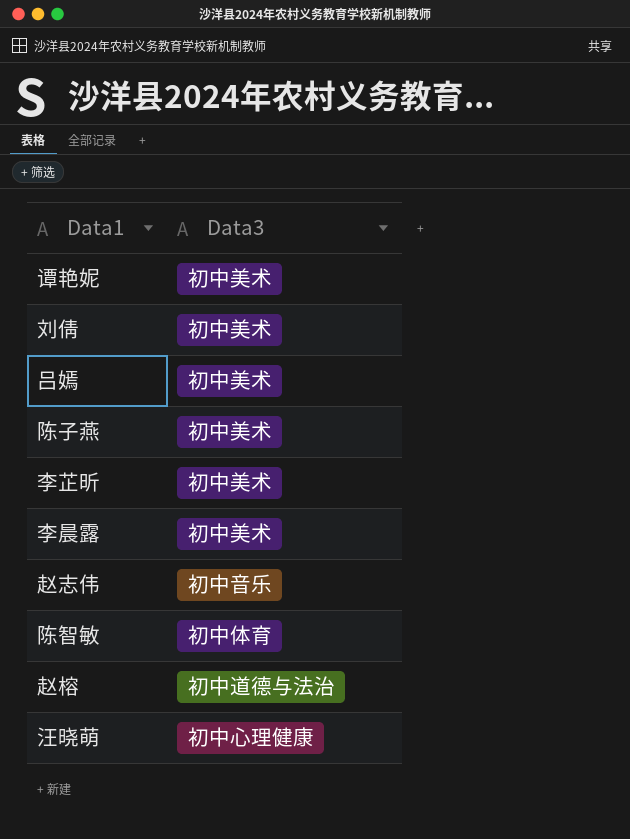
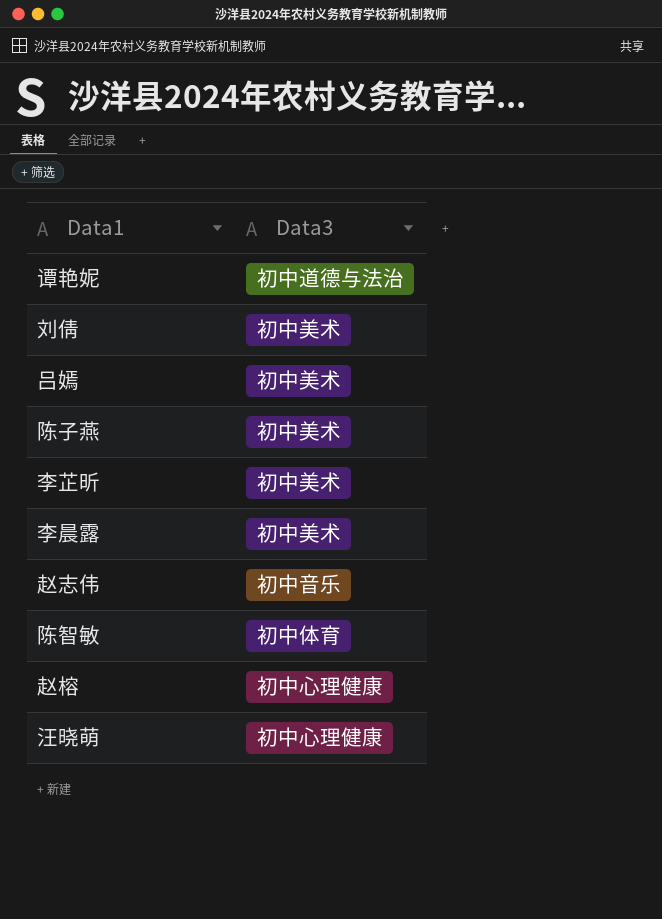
谭艳妮 | Data3: 初中美术 -> 初中道德与法治
赵榕 | Data3: 初中道德与法治 -> 初中心理健康

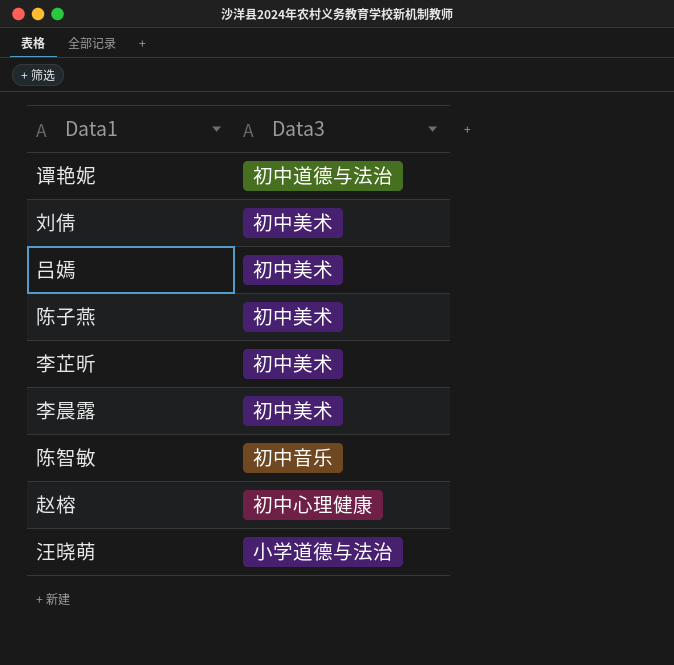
row 赵志伟: 初中音乐 -> none
陈智敏 | Data3: 初中体育 -> 初中音乐
汪晓萌 | Data3: 初中心理健康 -> 小学道德与法治

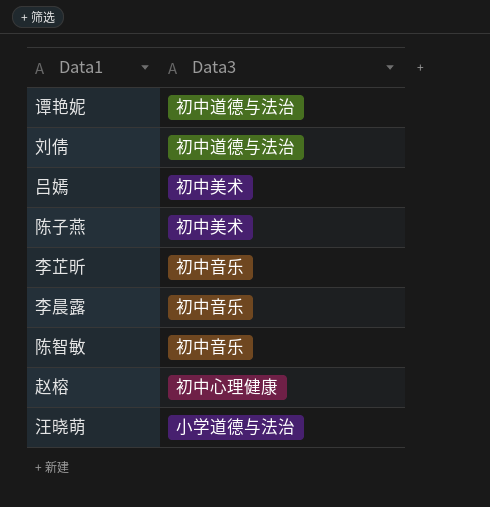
刘倩 | Data3: 初中美术 -> 初中道德与法治
李芷昕 | Data3: 初中美术 -> 初中音乐
李晨露 | Data3: 初中美术 -> 初中音乐

